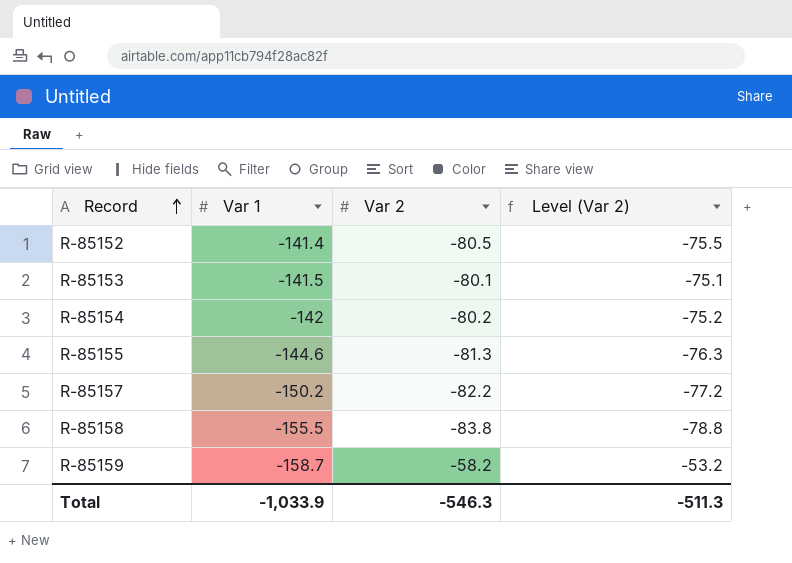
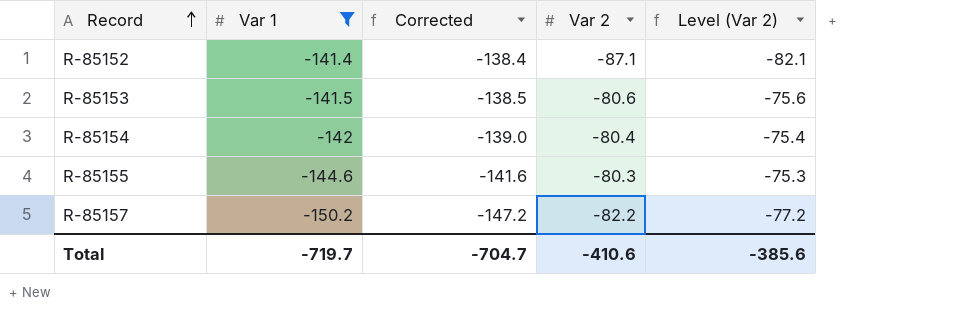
filter: none -> Var 1 >= -150.2
column Corrected | formula: none -> [Var 1] + 3
R-85152 | Var 2: -80.5 -> -87.1
R-85152 | Level (Var 2): -75.5 -> -82.1
R-85153 | Var 2: -80.1 -> -80.6
R-85153 | Level (Var 2): -75.1 -> -75.6
R-85154 | Var 2: -80.2 -> -80.4
R-85154 | Level (Var 2): -75.2 -> -75.4
R-85155 | Var 2: -81.3 -> -80.3
R-85155 | Level (Var 2): -76.3 -> -75.3
Total | Var 1: -1,033.9 -> -719.7
Total | Var 2: -546.3 -> -410.6
Total | Level (Var 2): -511.3 -> -385.6

